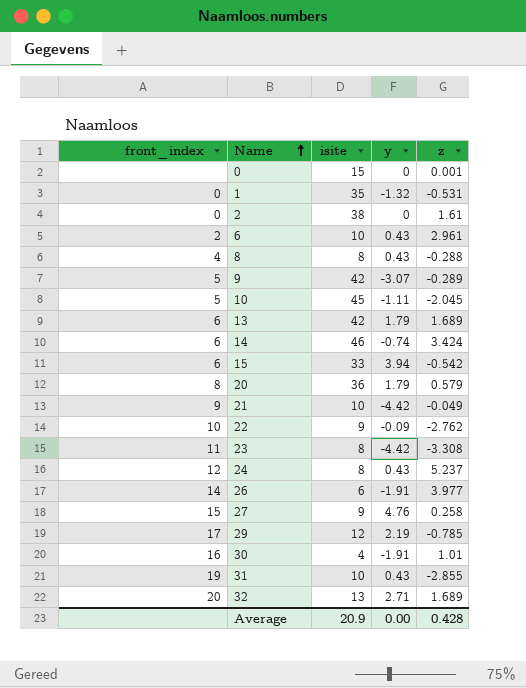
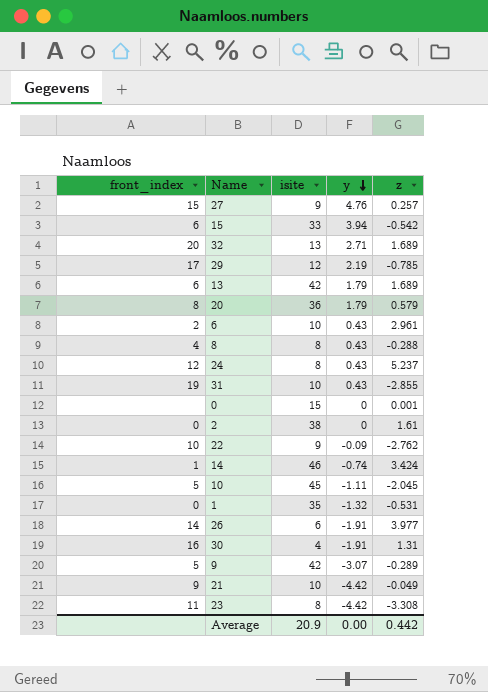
row order: Name ascending -> y descending
27 | z: 0.258 -> 0.257
14 | front_index: 6 -> 1
30 | z: 1.01 -> 1.31
Average | z: 0.428 -> 0.442

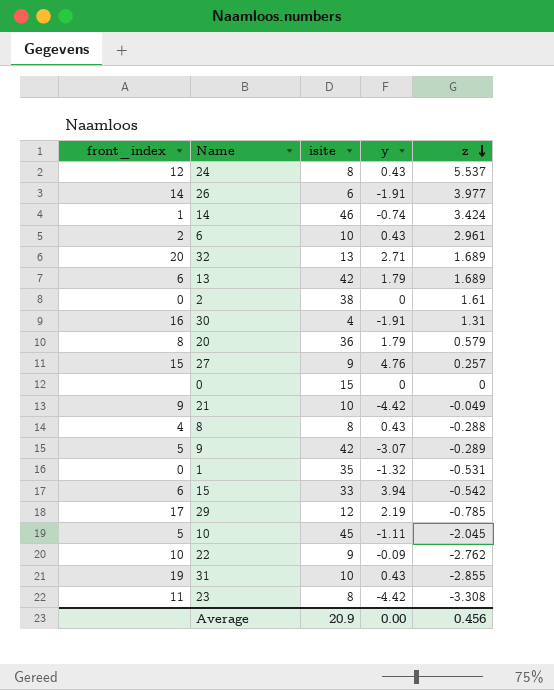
row order: y descending -> z descending
24 | z: 5.237 -> 5.537
0 | z: 0.001 -> 0
Average | z: 0.442 -> 0.456

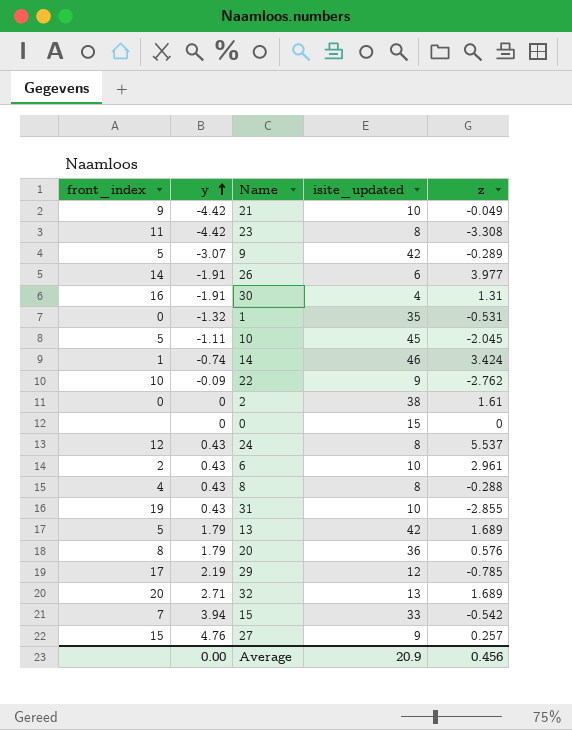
row order: z descending -> y ascending
column y | position: 4 -> 2
column name: isite -> isite_updated
13 | front_index: 6 -> 5
20 | z: 0.579 -> 0.576
15 | front_index: 6 -> 7

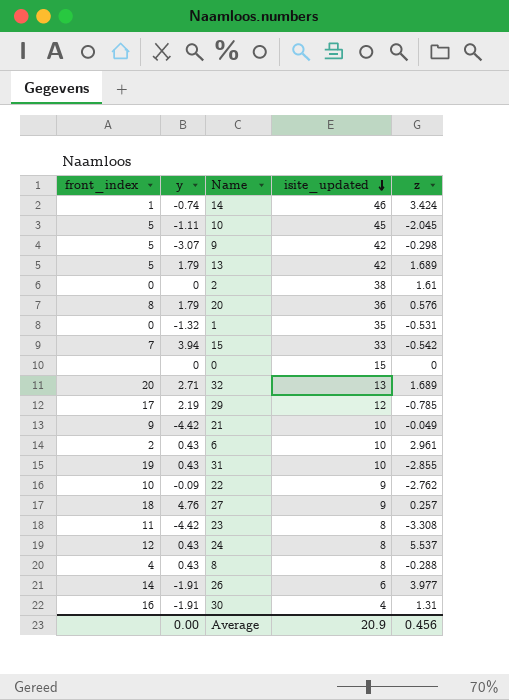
row order: y ascending -> isite_updated descending
9 | z: -0.289 -> -0.298
27 | front_index: 15 -> 18

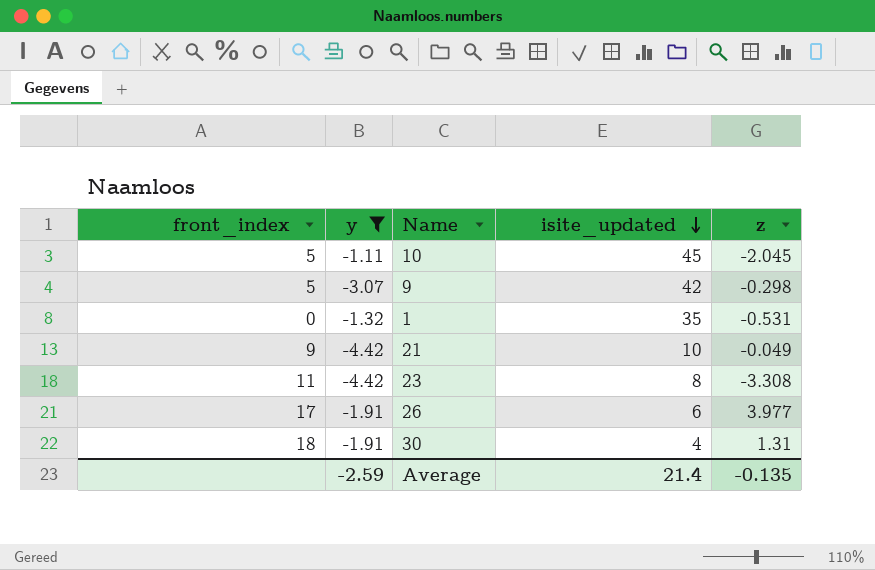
filter: none -> y <= -1.11
26 | front_index: 14 -> 17
30 | front_index: 16 -> 18
Average | y: 0.00 -> -2.59
Average | isite_updated: 20.9 -> 21.4
Average | z: 0.456 -> -0.135

